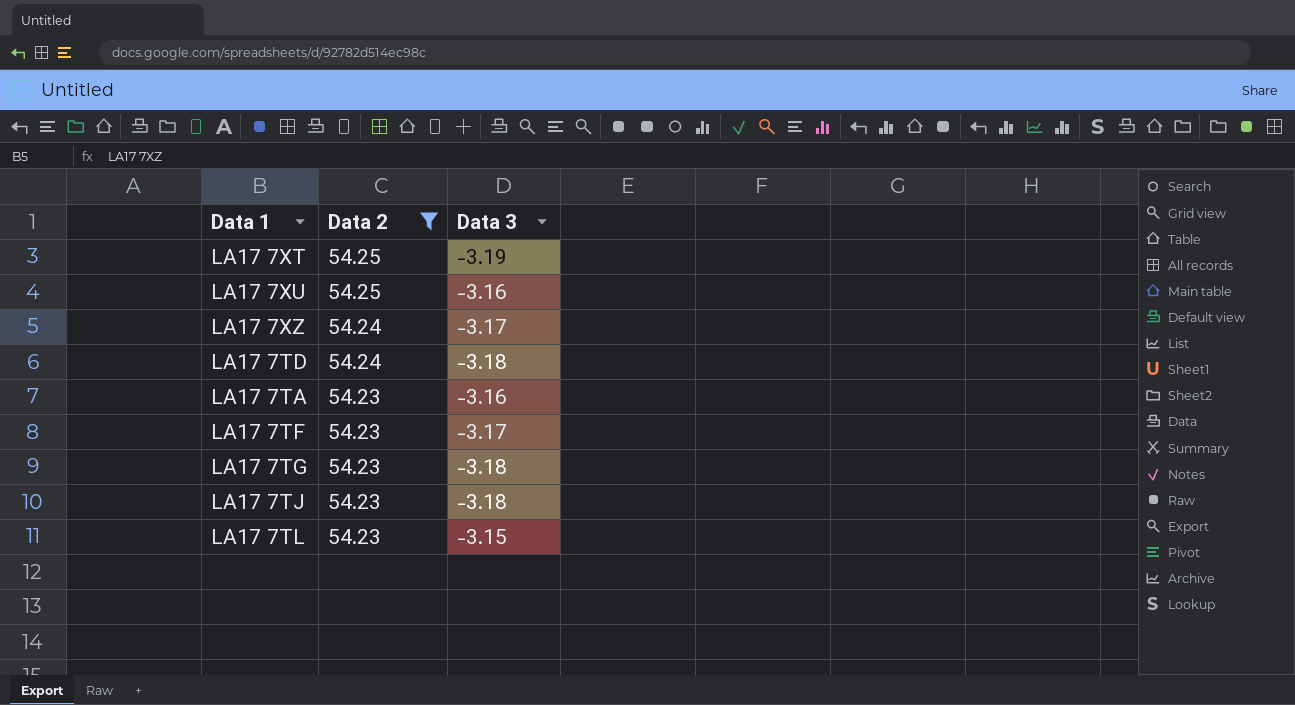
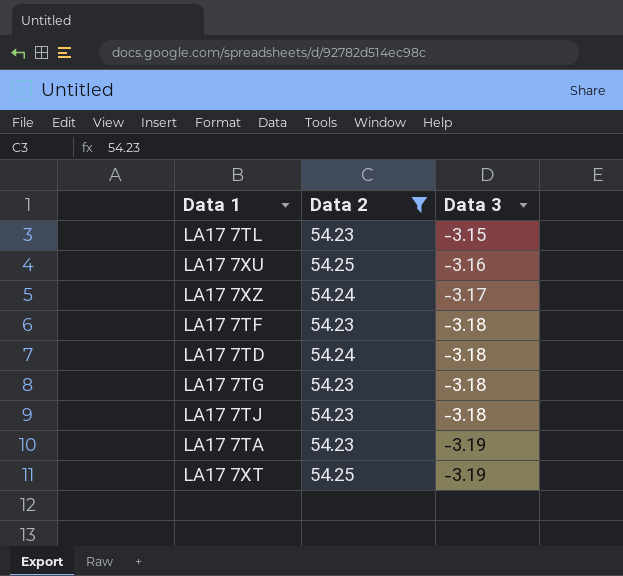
row order: Data 2 descending -> Data 3 descending
LA17 7TF | Data 3: -3.17 -> -3.18
LA17 7TA | Data 3: -3.16 -> -3.19

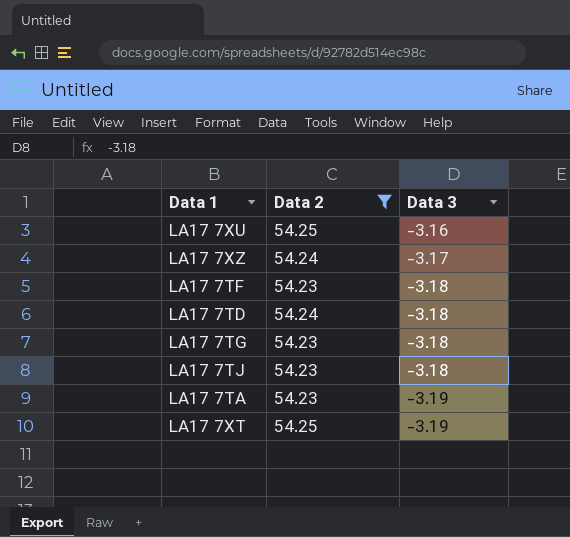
row LA17 7TL: 54.23 | -3.15 -> none

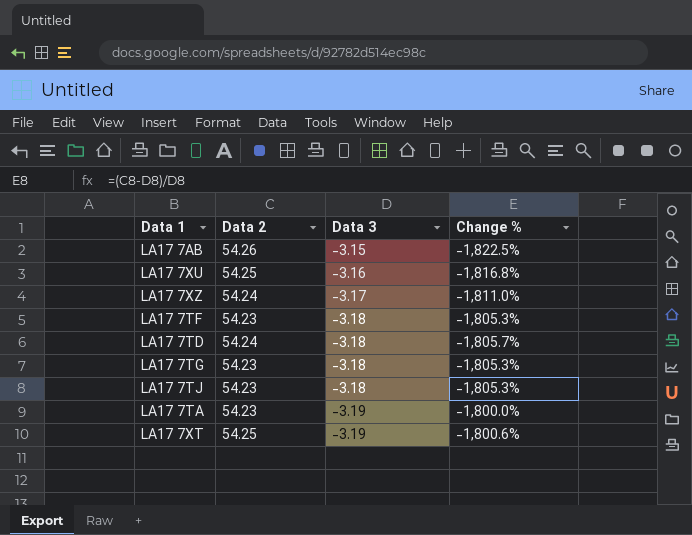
filter: Data 2 != 54.26 -> none
column Change % | formula: none -> ([Data 2] - [Data 3]) / [Data 3]

